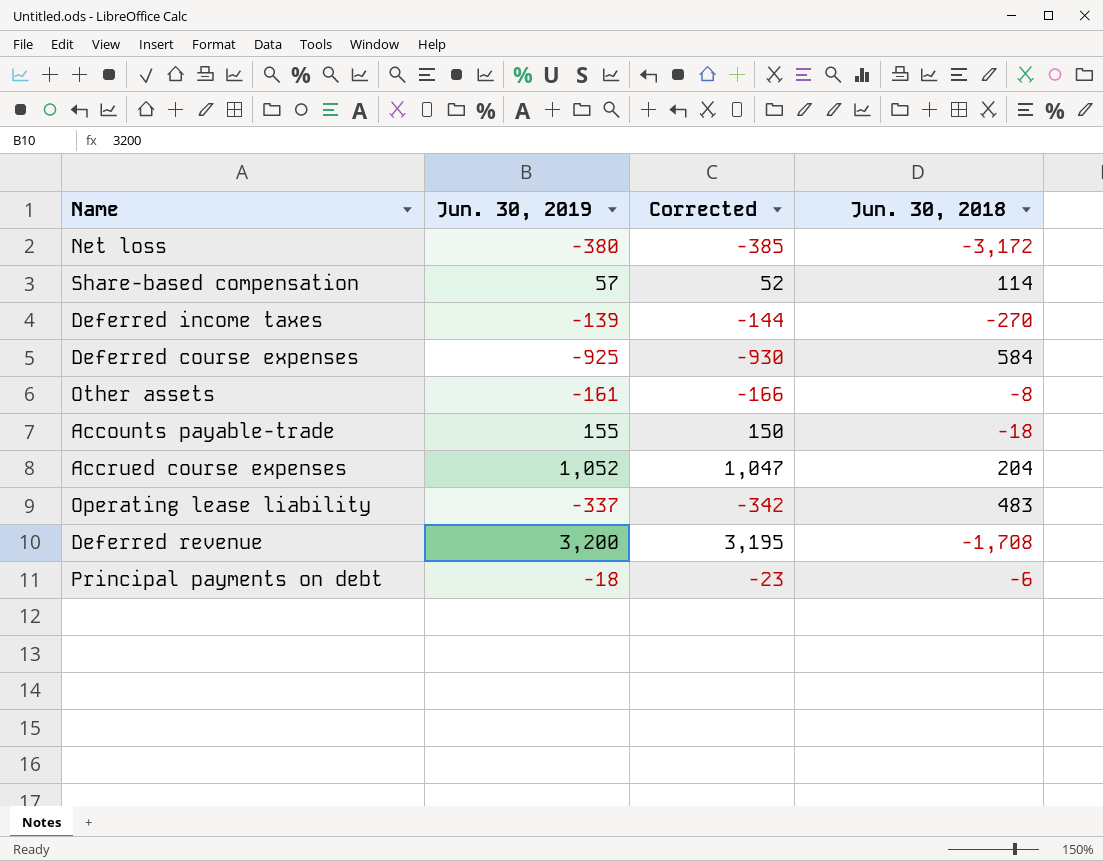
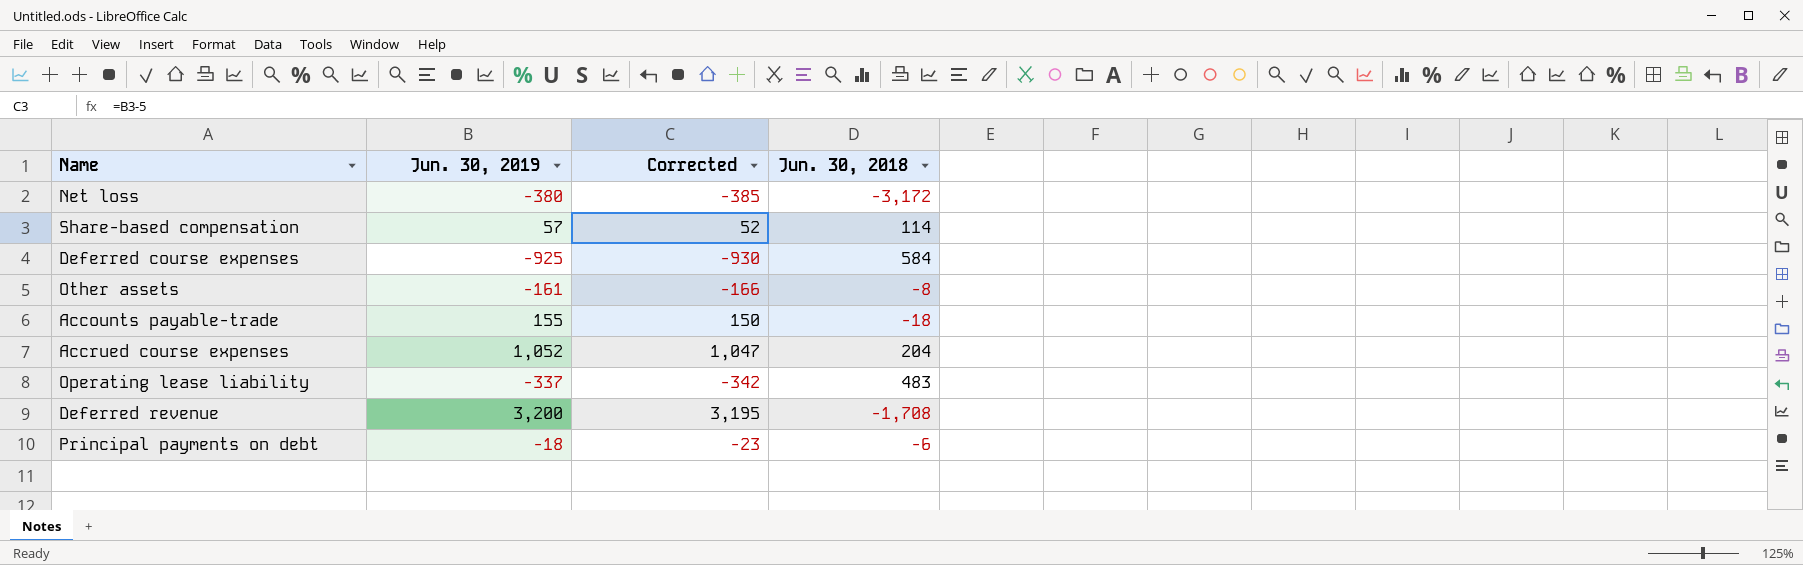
row Deferred income taxes: -139 | -144 | -270 -> none

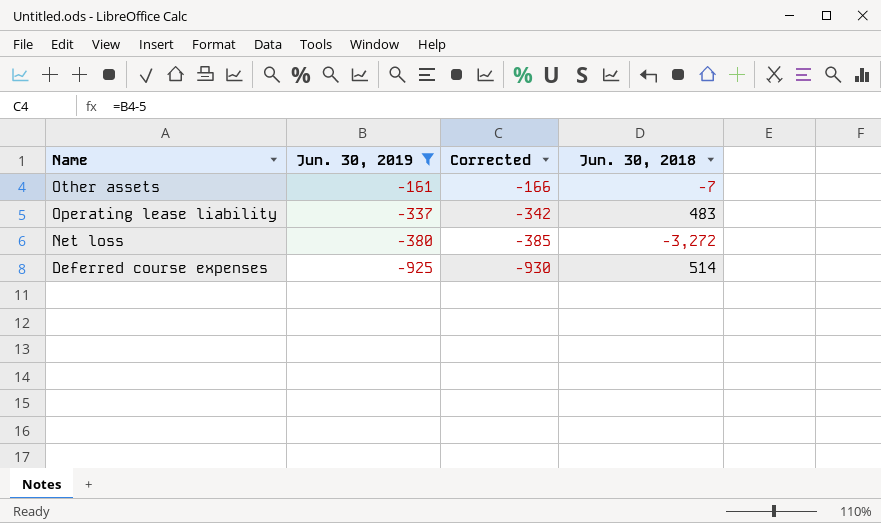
filter: none -> Jun. 30, 2019 <= -161
row order: none -> Name descending
Other assets | Jun. 30, 2018: -8 -> -7
Net loss | Jun. 30, 2018: -3,172 -> -3,272
Deferred course expenses | Jun. 30, 2018: 584 -> 514

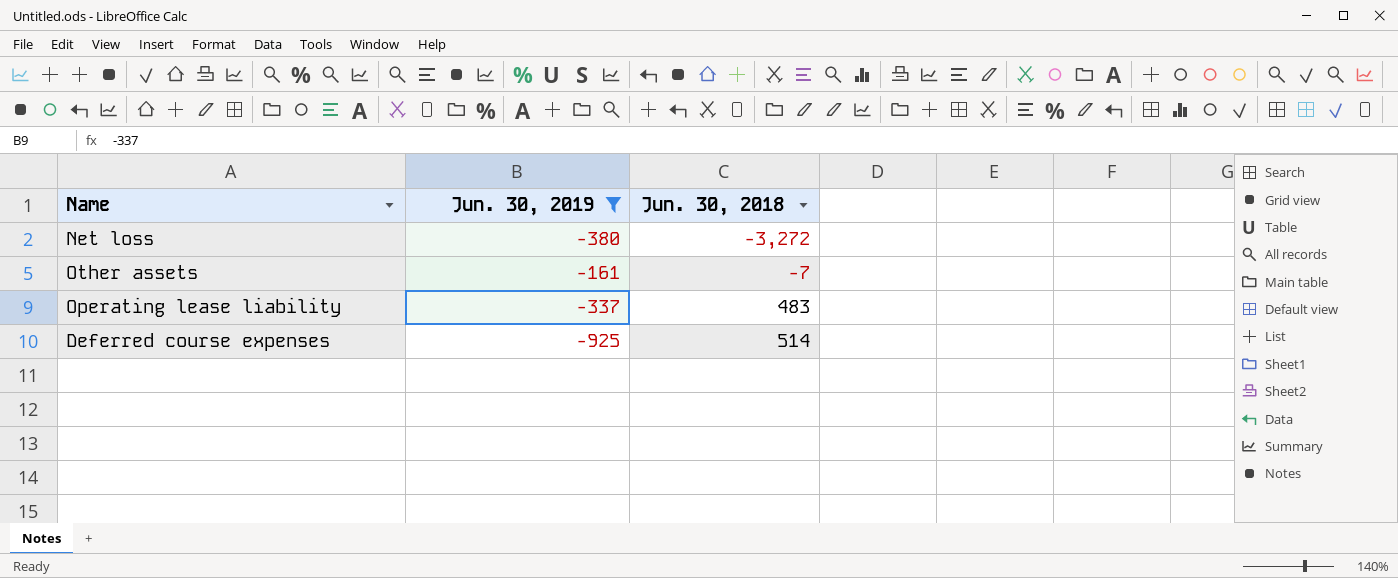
row order: Name descending -> Jun. 30, 2018 ascending
column Corrected | formula: [Jun. 30, 2019] - 5 -> none

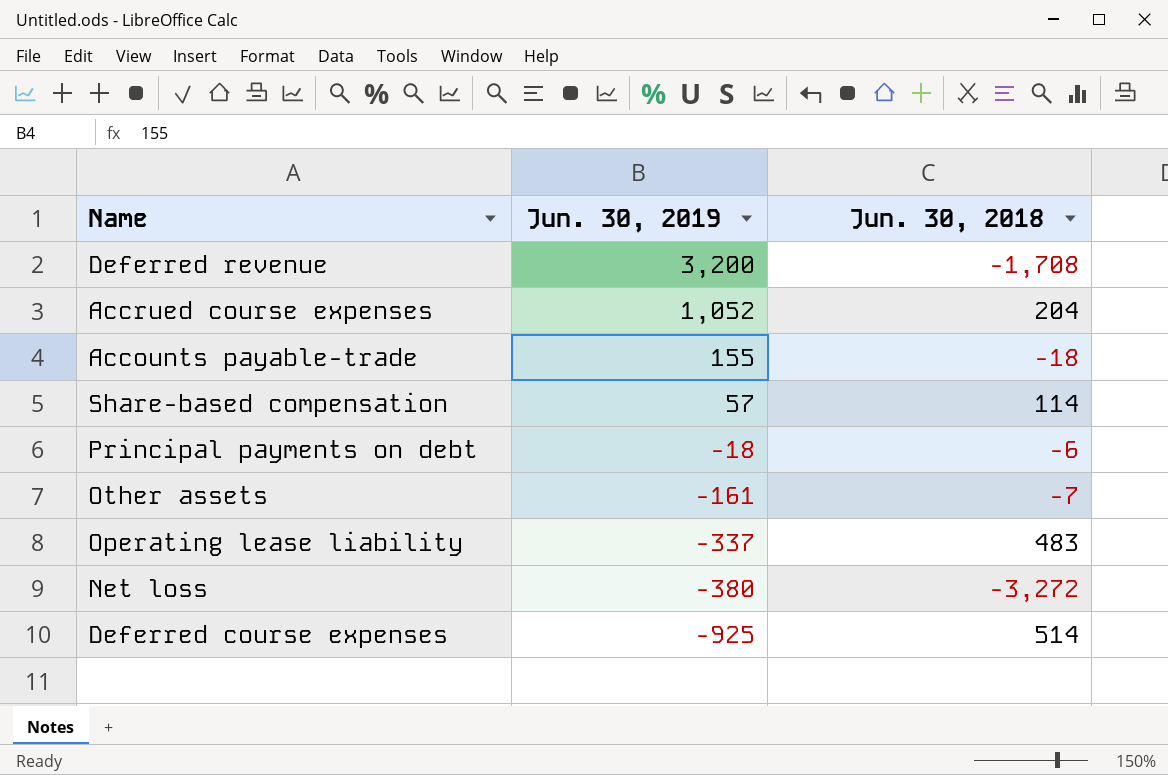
filter: Jun. 30, 2019 <= -161 -> none
row order: Jun. 30, 2018 ascending -> Jun. 30, 2019 descending

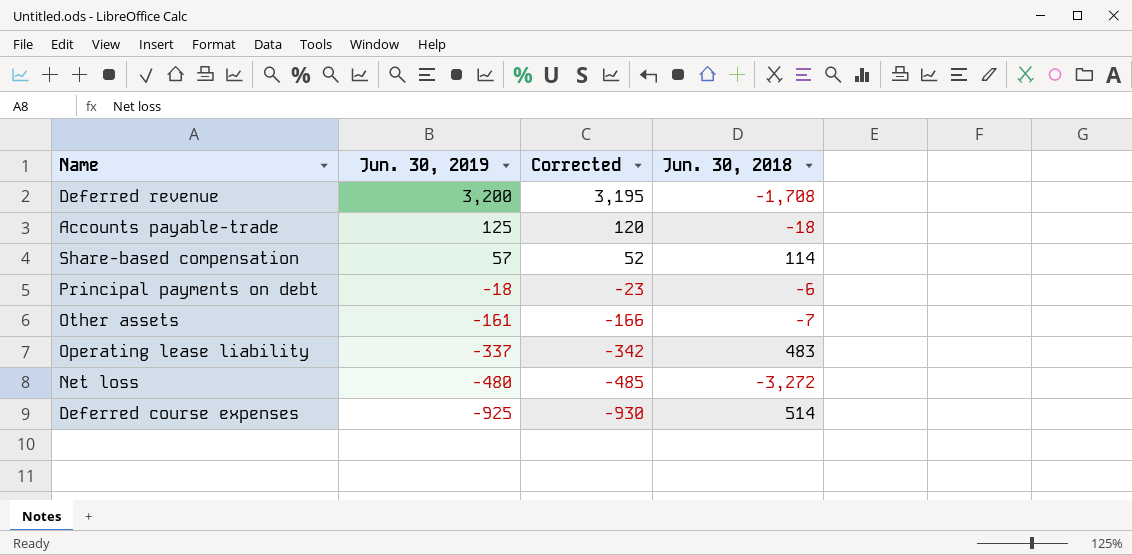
column Corrected | formula: none -> [Jun. 30, 2019] - 5
row Accrued course expenses: 1,052 | 204 -> none
Accounts payable-trade | Jun. 30, 2019: 155 -> 125
Net loss | Jun. 30, 2019: -380 -> -480

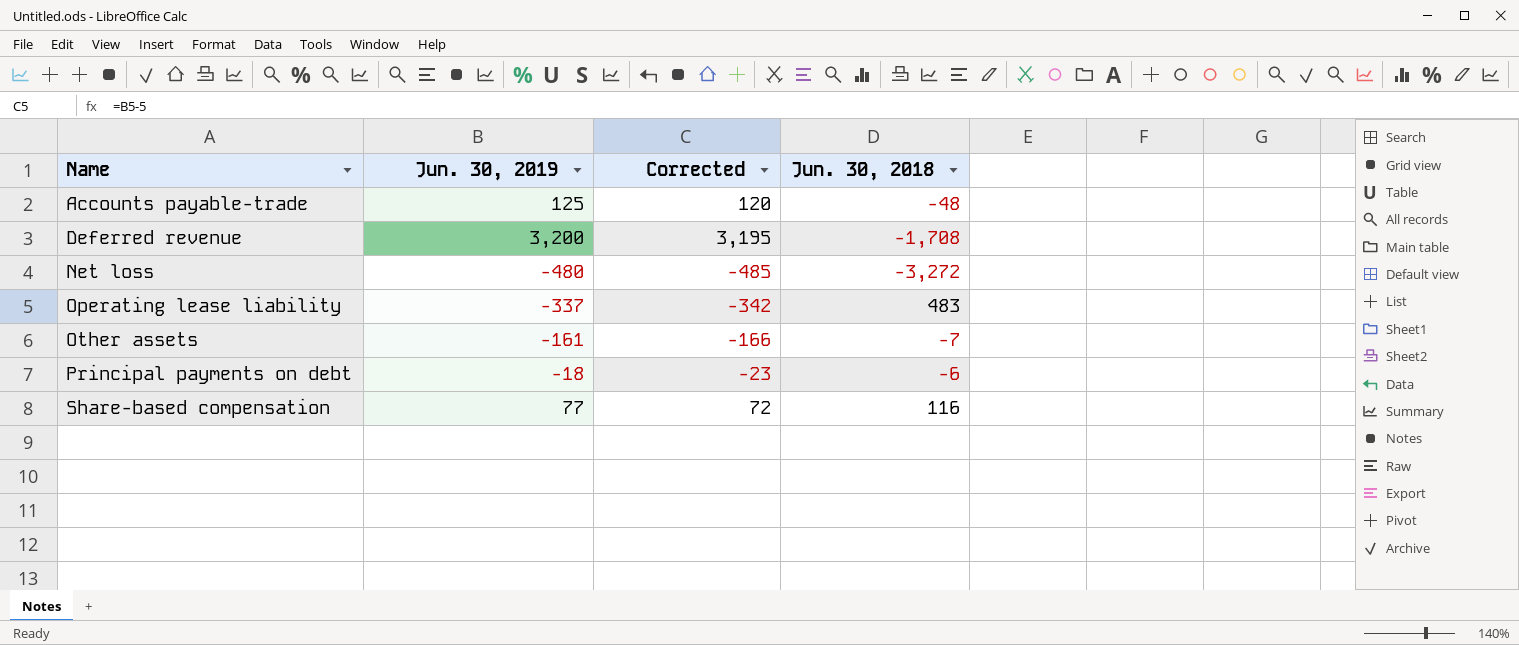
row order: Jun. 30, 2019 descending -> Name ascending
row Deferred course expenses: -925 | -930 | 514 -> none
Accounts payable-trade | Jun. 30, 2018: -18 -> -48
Share-based compensation | Jun. 30, 2019: 57 -> 77
Share-based compensation | Corrected: 52 -> 72
Share-based compensation | Jun. 30, 2018: 114 -> 116

